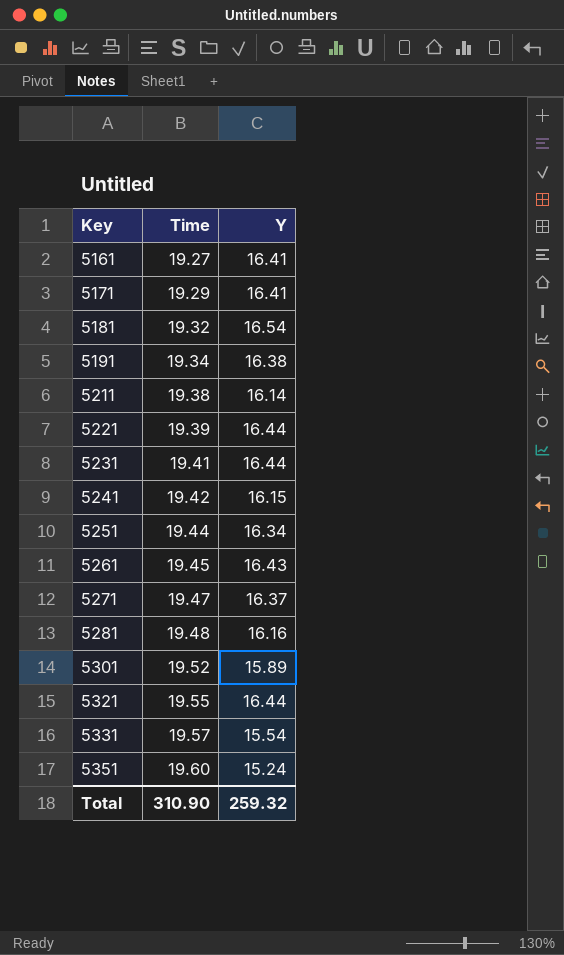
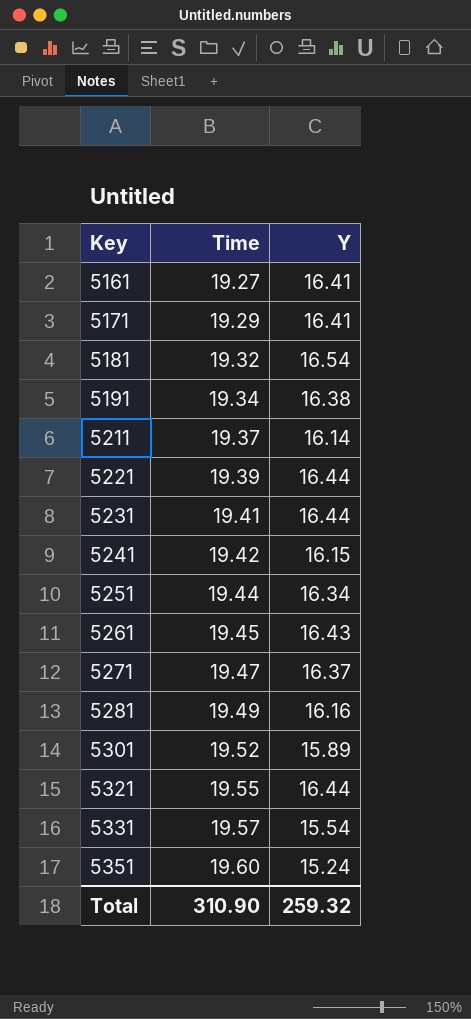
5211 | Time: 19.38 -> 19.37
5281 | Time: 19.48 -> 19.49

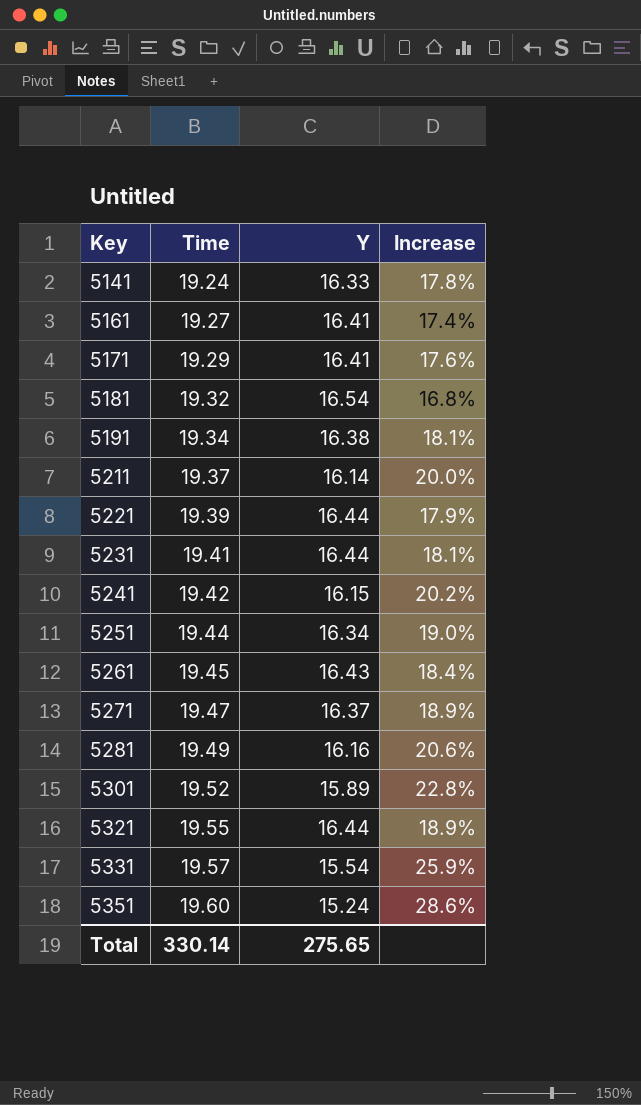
column Increase | formula: none -> ([Time] - [Y]) / [Y]
row 5141: none -> 19.24 | 16.33 | 17.8%
Total | Time: 310.90 -> 330.14
Total | Y: 259.32 -> 275.65

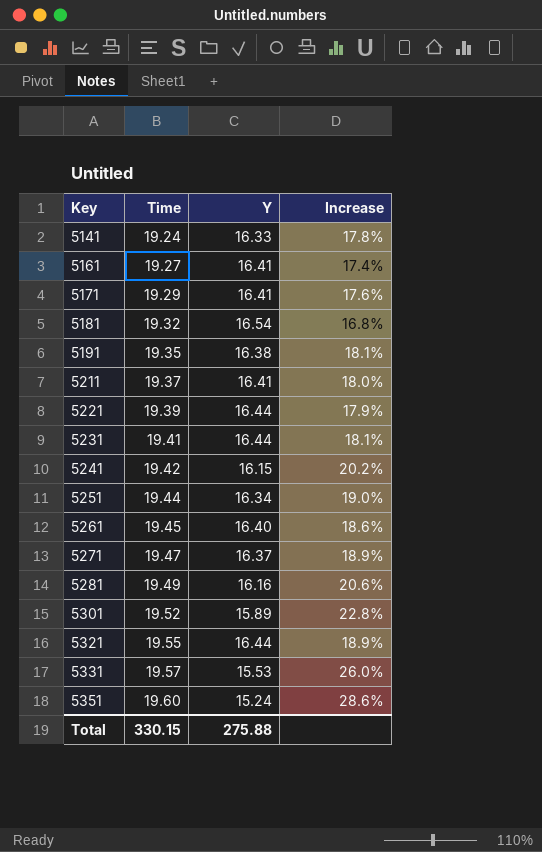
5191 | Time: 19.34 -> 19.35
5211 | Y: 16.14 -> 16.41
5211 | Increase: 20.0% -> 18.0%
5261 | Y: 16.43 -> 16.40
5261 | Increase: 18.4% -> 18.6%
5331 | Y: 15.54 -> 15.53
5331 | Increase: 25.9% -> 26.0%
Total | Time: 330.14 -> 330.15
Total | Y: 275.65 -> 275.88

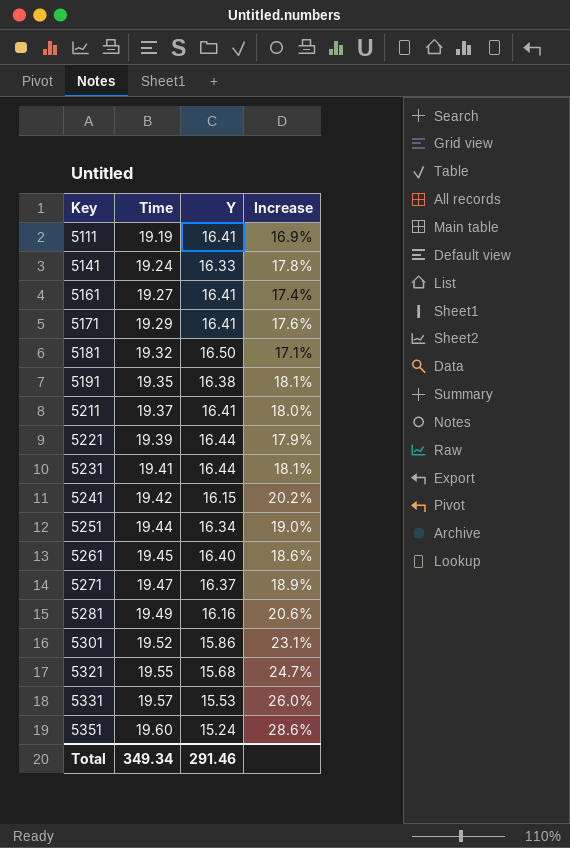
row 5111: none -> 19.19 | 16.41 | 16.9%
5181 | Y: 16.54 -> 16.50
5181 | Increase: 16.8% -> 17.1%
5301 | Y: 15.89 -> 15.86
5301 | Increase: 22.8% -> 23.1%
5321 | Y: 16.44 -> 15.68
5321 | Increase: 18.9% -> 24.7%
Total | Time: 330.15 -> 349.34
Total | Y: 275.88 -> 291.46

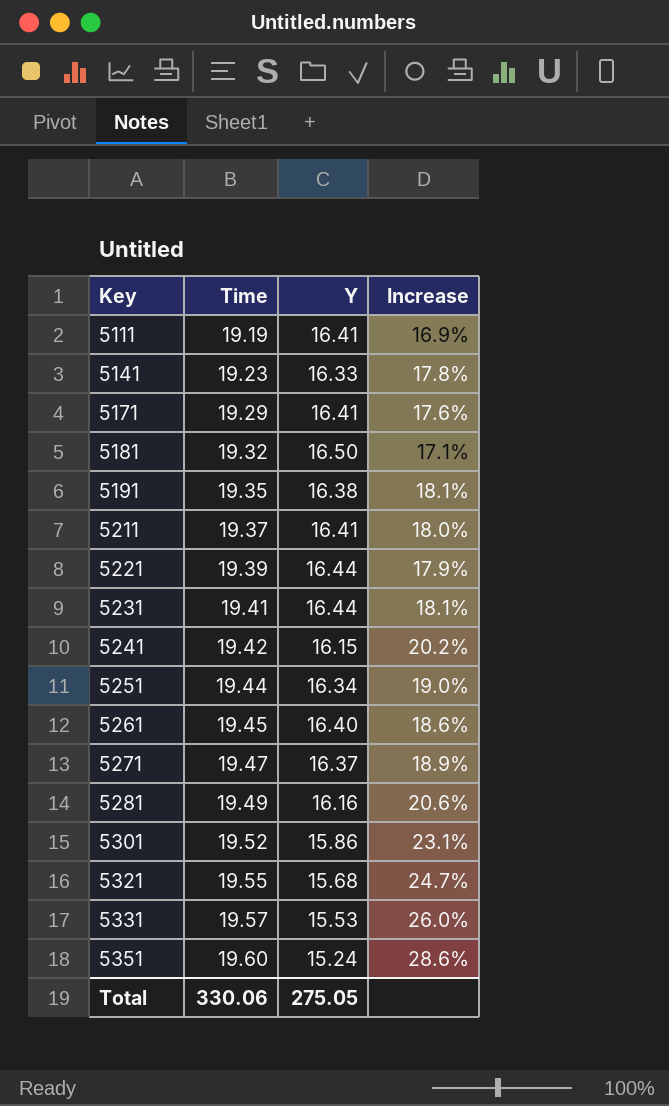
row 5161: 19.27 | 16.41 | 17.4% -> none
5141 | Time: 19.24 -> 19.23
Total | Time: 349.34 -> 330.06
Total | Y: 291.46 -> 275.05

